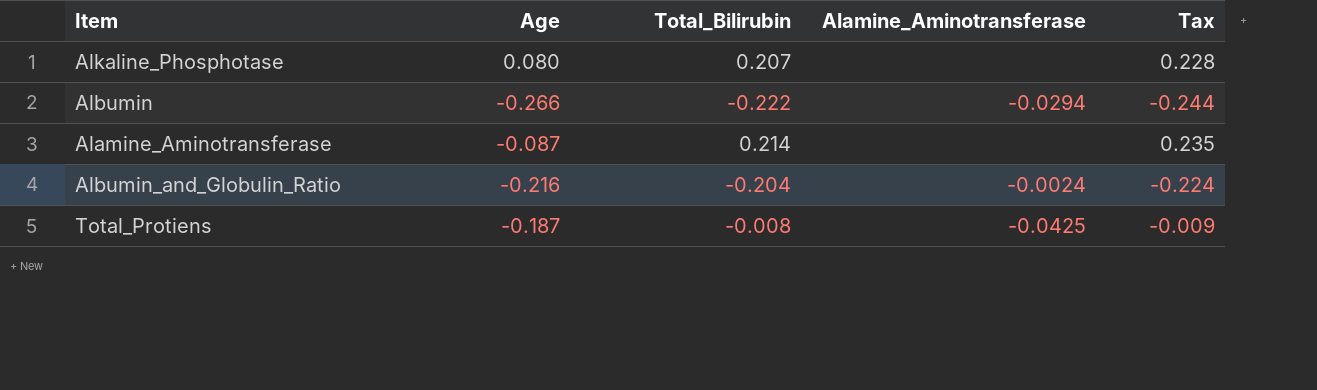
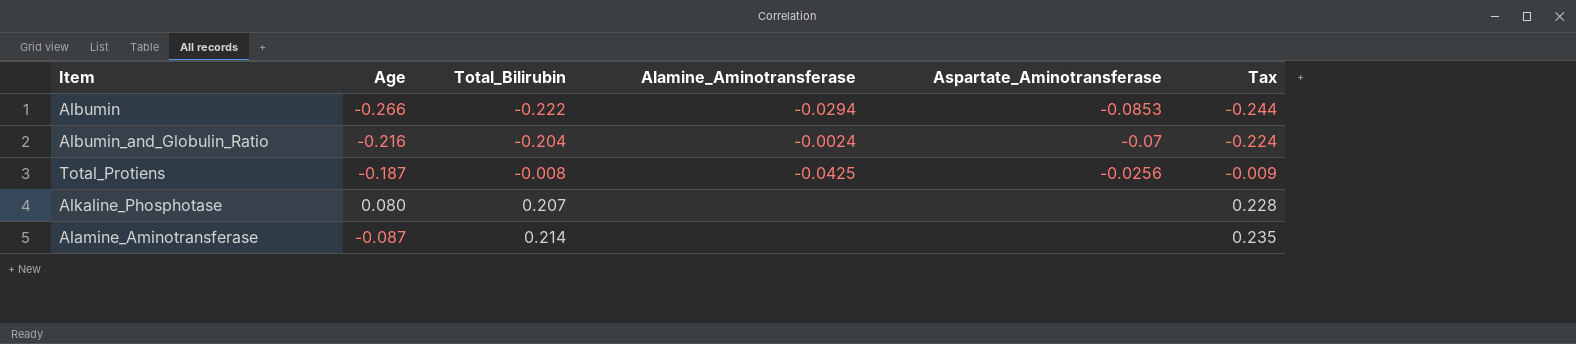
row order: none -> Total_Bilirubin ascending
column Aspartate_Aminotransferase | position: none -> 5

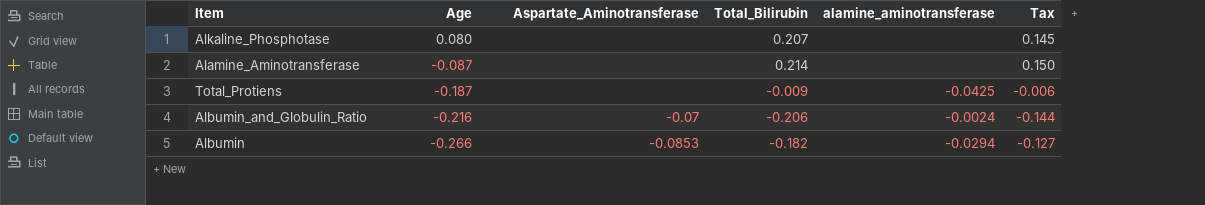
row order: Total_Bilirubin ascending -> Age descending
column Aspartate_Aminotransferase | position: 5 -> 3
column name: Alamine_Aminotransferase -> alamine_aminotransferase
column Tax | formula: [Total_Bilirubin] * 1.1 -> [Total_Bilirubin] * 0.7
Total_Protiens | Aspartate_Aminotransferase: -0.0256 -> none
Total_Protiens | Total_Bilirubin: -0.008 -> -0.009
Albumin_and_Globulin_Ratio | Total_Bilirubin: -0.204 -> -0.206
Albumin | Total_Bilirubin: -0.222 -> -0.182

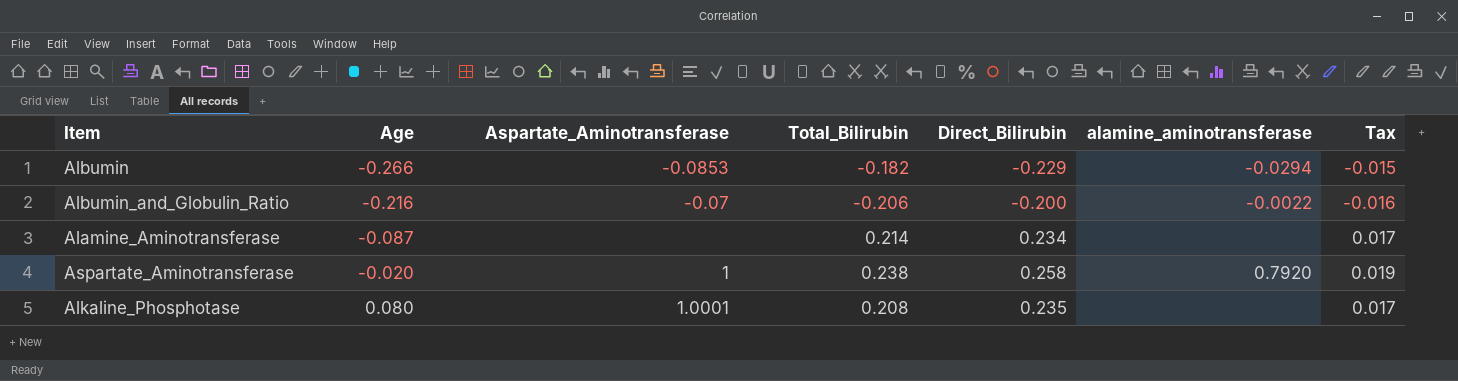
row order: Age descending -> Age ascending
column Direct_Bilirubin | position: none -> 5
column Tax | formula: [Total_Bilirubin] * 0.7 -> [Total_Bilirubin] * 0.08
row Total_Protiens: -0.187 | none | -0.009 | -0.0425 | -0.006 -> none
Albumin_and_Globulin_Ratio | alamine_aminotransferase: -0.0024 -> -0.0022
row Aspartate_Aminotransferase: none -> -0.020 | 1 | 0.238 | 0.258 | 0.7920 | 0.019
Alkaline_Phosphotase | Aspartate_Aminotransferase: none -> 1.0001
Alkaline_Phosphotase | Total_Bilirubin: 0.207 -> 0.208

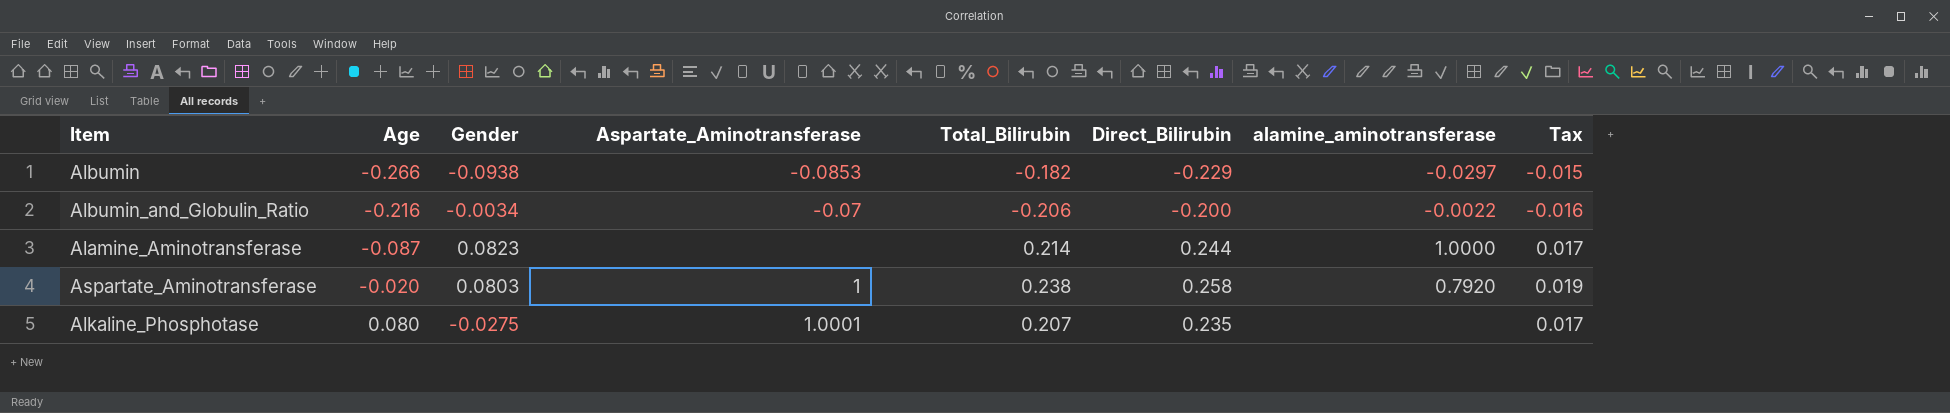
column Gender | position: none -> 3
Albumin | alamine_aminotransferase: -0.0294 -> -0.0297
Alamine_Aminotransferase | Direct_Bilirubin: 0.234 -> 0.244
Alamine_Aminotransferase | alamine_aminotransferase: none -> 1.0000
Alkaline_Phosphotase | Total_Bilirubin: 0.208 -> 0.207

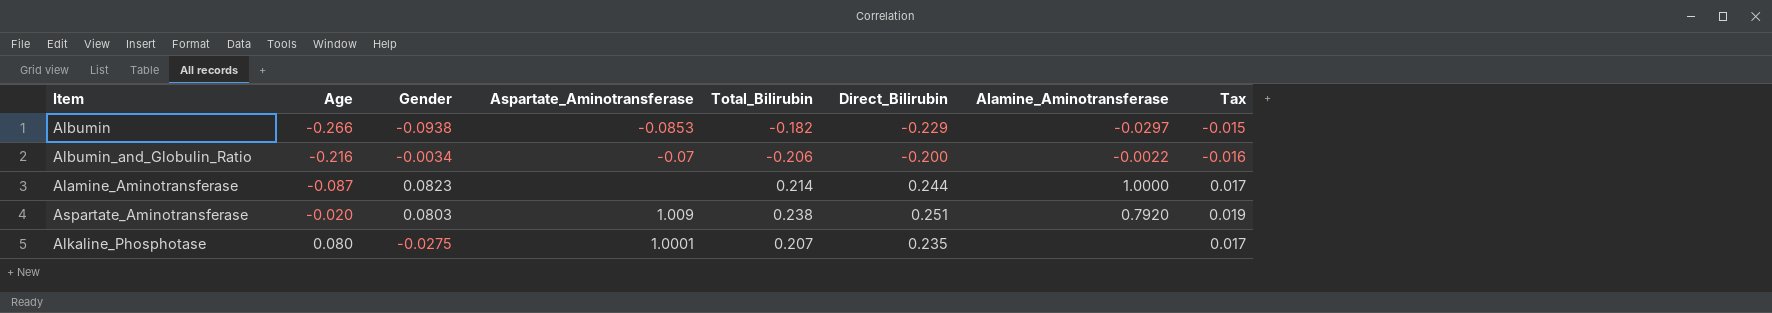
column name: alamine_aminotransferase -> Alamine_Aminotransferase
Aspartate_Aminotransferase | Aspartate_Aminotransferase: 1 -> 1.009
Aspartate_Aminotransferase | Direct_Bilirubin: 0.258 -> 0.251

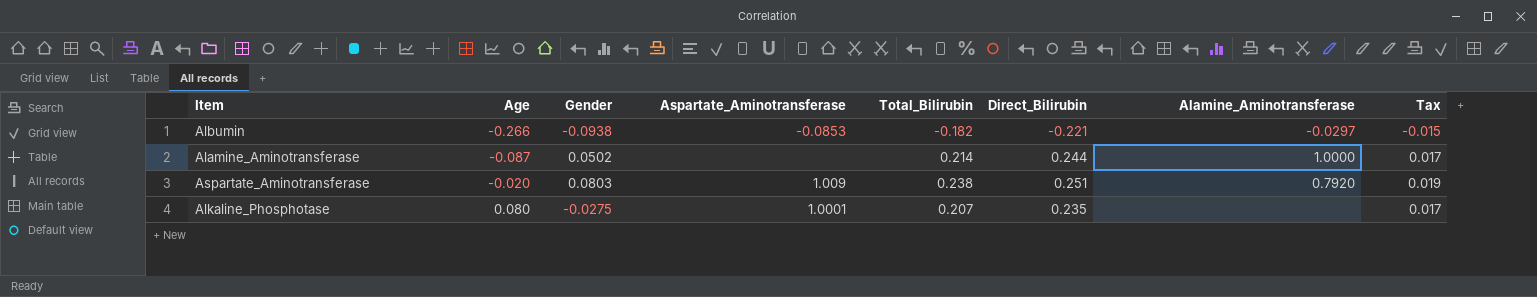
row Albumin_and_Globulin_Ratio: -0.216 | -0.0034 | -0.07 | -0.206 | -0.200 | -0.0022 | -0.016 -> none
Albumin | Direct_Bilirubin: -0.229 -> -0.221
Alamine_Aminotransferase | Gender: 0.0823 -> 0.0502

